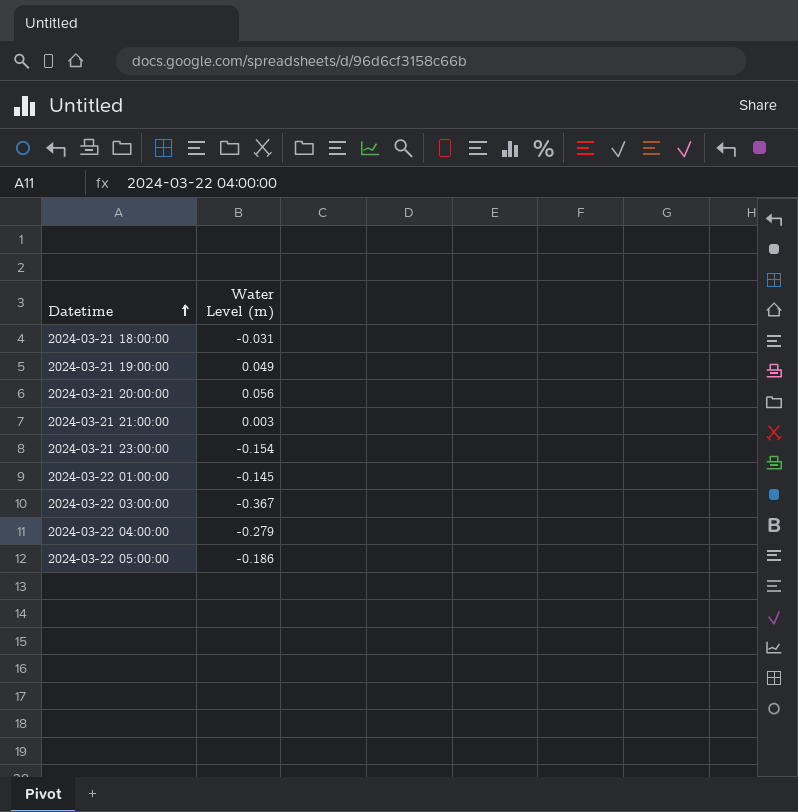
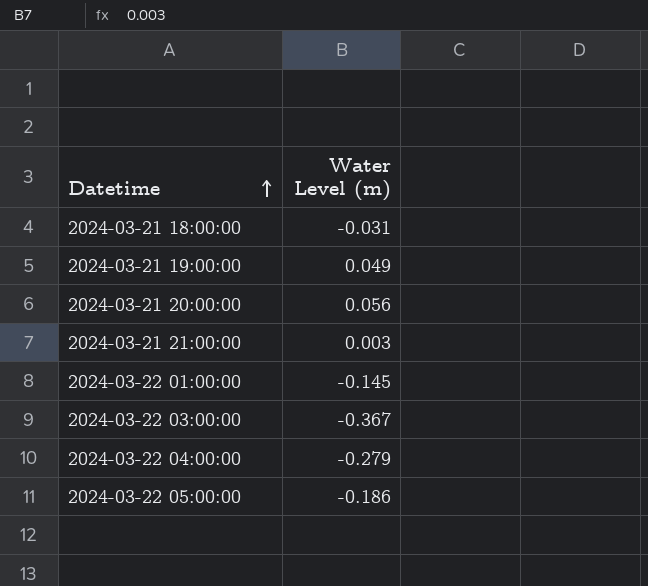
row 2024-03-21 23:00:00: -0.154 -> none

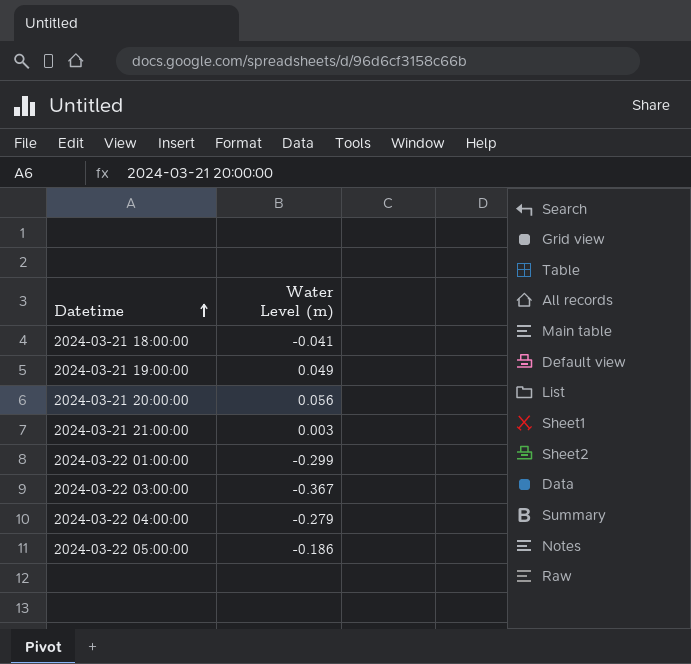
2024-03-21 18:00:00 | Water Level (m): -0.031 -> -0.041
2024-03-22 01:00:00 | Water Level (m): -0.145 -> -0.299

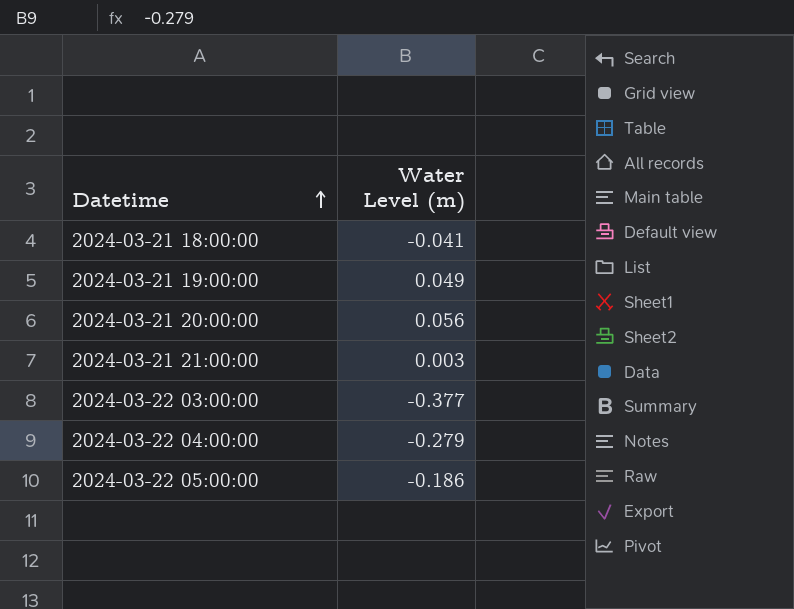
row 2024-03-22 01:00:00: -0.299 -> none
2024-03-22 03:00:00 | Water Level (m): -0.367 -> -0.377

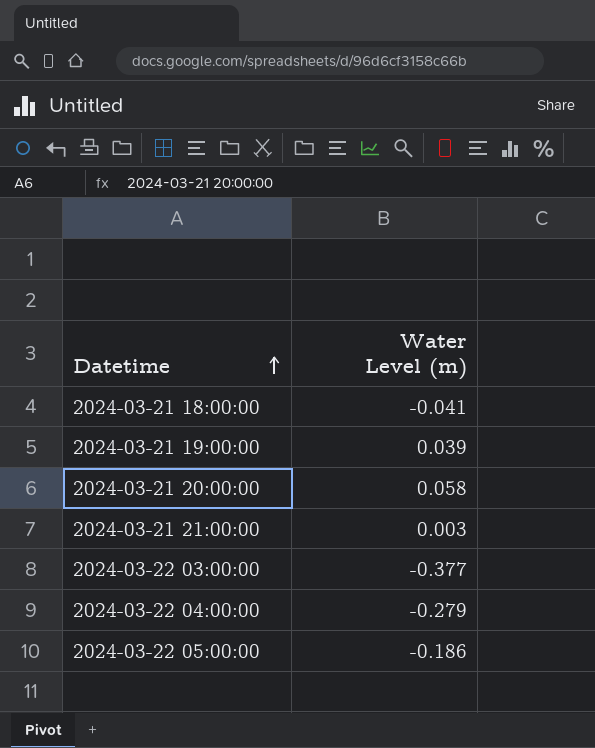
2024-03-21 19:00:00 | Water Level (m): 0.049 -> 0.039
2024-03-21 20:00:00 | Water Level (m): 0.056 -> 0.058

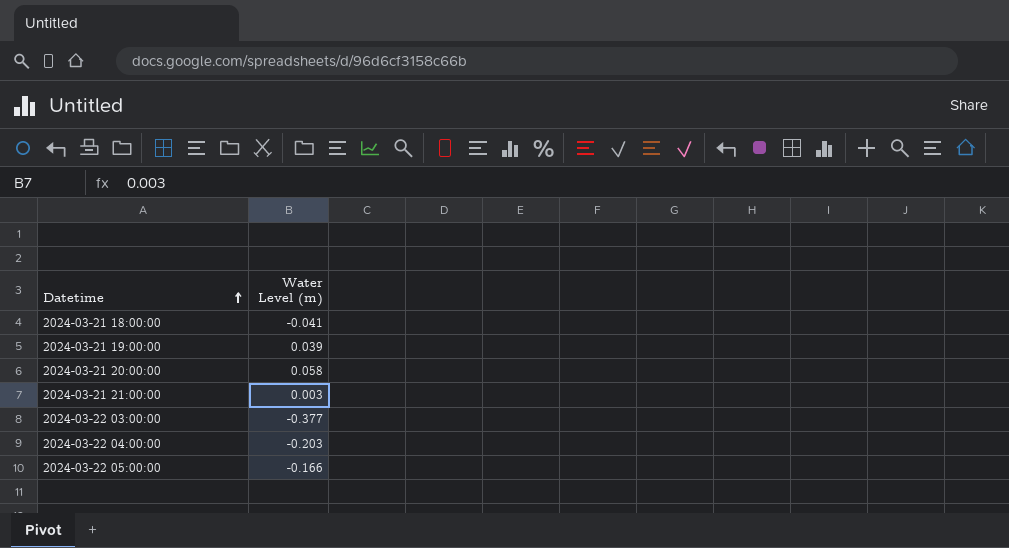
2024-03-22 04:00:00 | Water Level (m): -0.279 -> -0.203
2024-03-22 05:00:00 | Water Level (m): -0.186 -> -0.166

